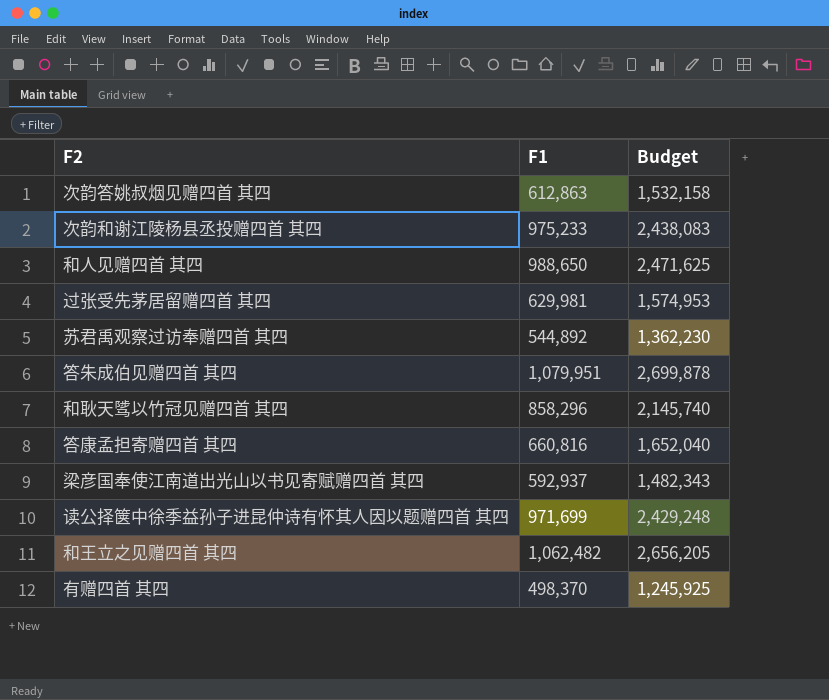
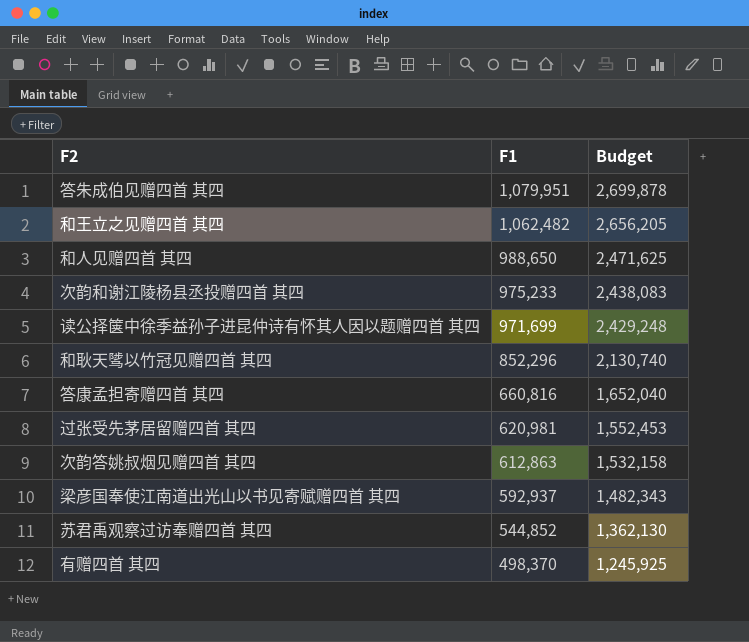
row order: none -> F1 descending
和耿天骘以竹冠见赠四首 其四 | F1: 858,296 -> 852,296
和耿天骘以竹冠见赠四首 其四 | Budget: 2,145,740 -> 2,130,740
过张受先茅居留赠四首 其四 | F1: 629,981 -> 620,981
过张受先茅居留赠四首 其四 | Budget: 1,574,953 -> 1,552,453
苏君禹观察过访奉赠四首 其四 | F1: 544,892 -> 544,852
苏君禹观察过访奉赠四首 其四 | Budget: 1,362,230 -> 1,362,130

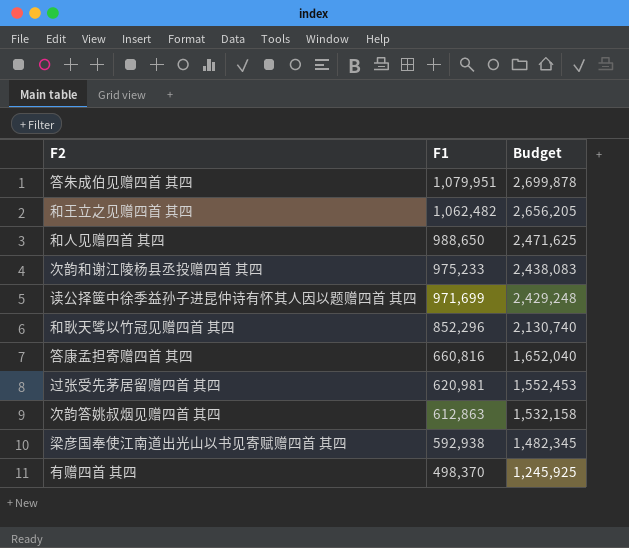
row 苏君禹观察过访奉赠四首 其四: 544,852 | 1,362,130 -> none
梁彦国奉使江南道出光山以书见寄赋赠四首 其四 | F1: 592,937 -> 592,938
梁彦国奉使江南道出光山以书见寄赋赠四首 其四 | Budget: 1,482,343 -> 1,482,345

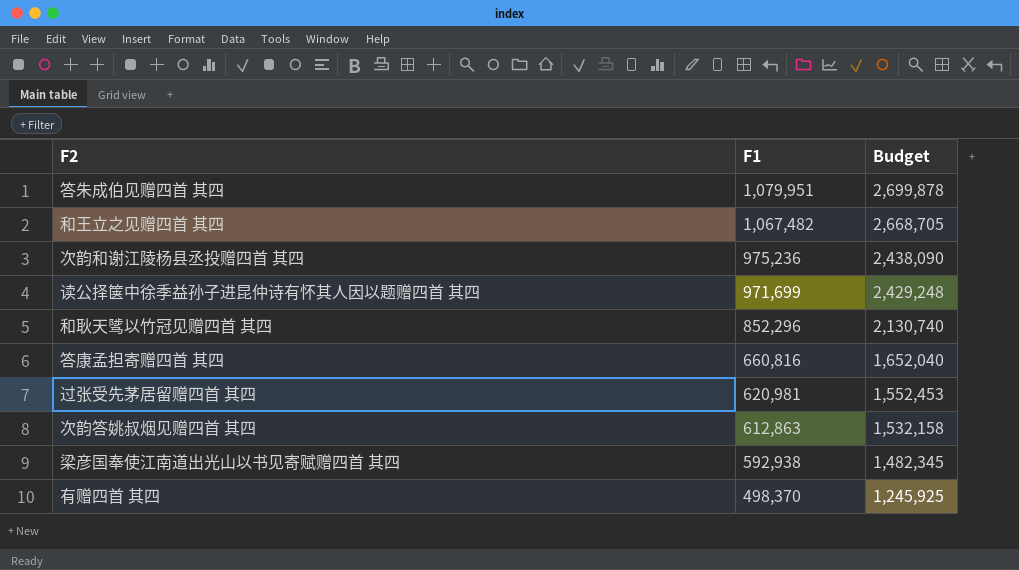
row 和人见赠四首 其四: 988,650 | 2,471,625 -> none
和王立之见赠四首 其四 | F1: 1,062,482 -> 1,067,482
和王立之见赠四首 其四 | Budget: 2,656,205 -> 2,668,705
次韵和谢江陵杨县丞投赠四首 其四 | F1: 975,233 -> 975,236
次韵和谢江陵杨县丞投赠四首 其四 | Budget: 2,438,083 -> 2,438,090

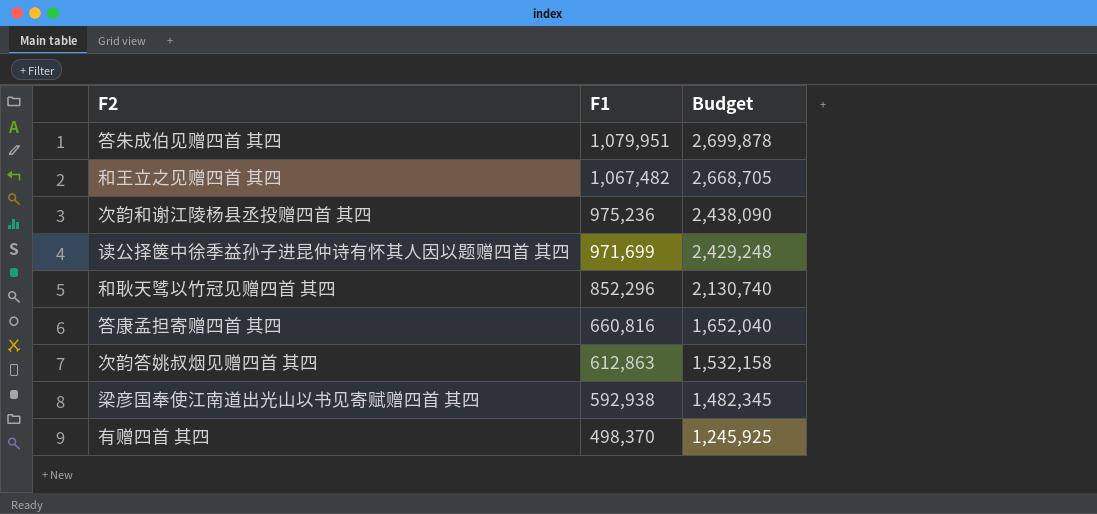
row 过张受先茅居留赠四首 其四: 620,981 | 1,552,453 -> none

